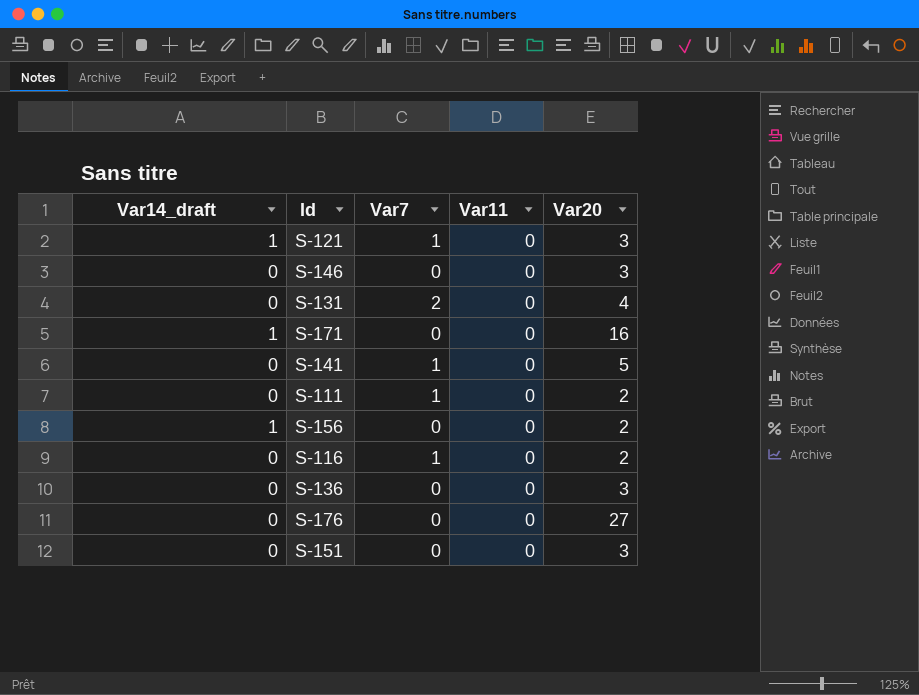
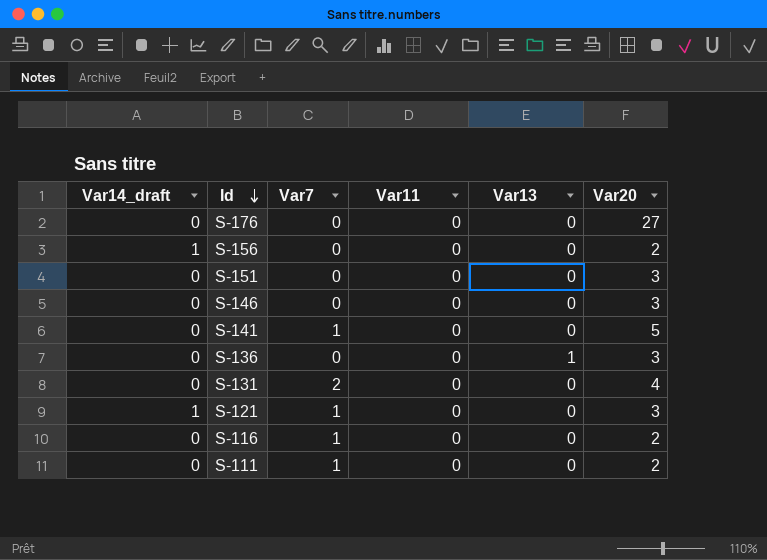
row order: none -> Id descending
column Var13 | position: none -> 5
row S-171: 1 | 0 | 0 | 16 -> none

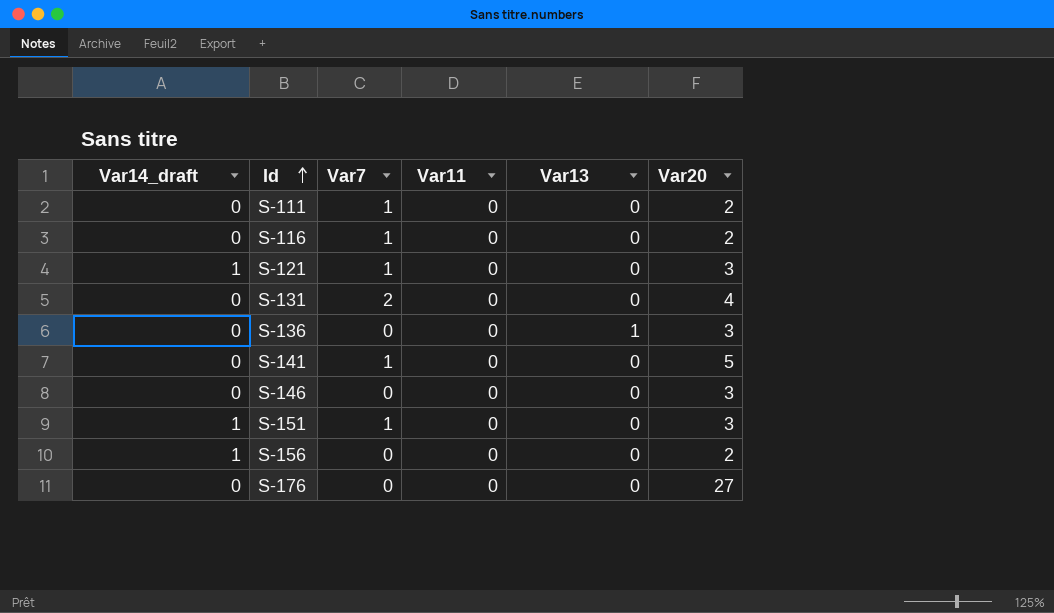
row order: Id descending -> Id ascending
S-151 | Var14_draft: 0 -> 1
S-151 | Var7: 0 -> 1

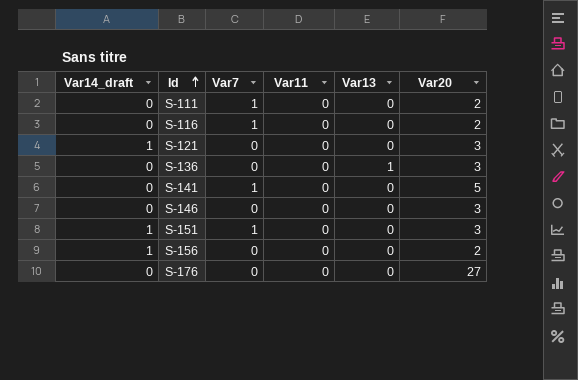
row S-131: 0 | 2 | 0 | 0 | 4 -> none
S-121 | Var7: 1 -> 0

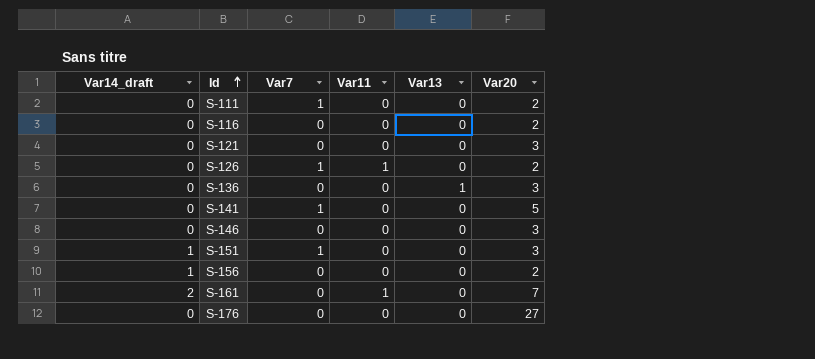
S-116 | Var7: 1 -> 0
S-121 | Var14_draft: 1 -> 0
row S-126: none -> 0 | 1 | 1 | 0 | 2
row S-161: none -> 2 | 0 | 1 | 0 | 7

